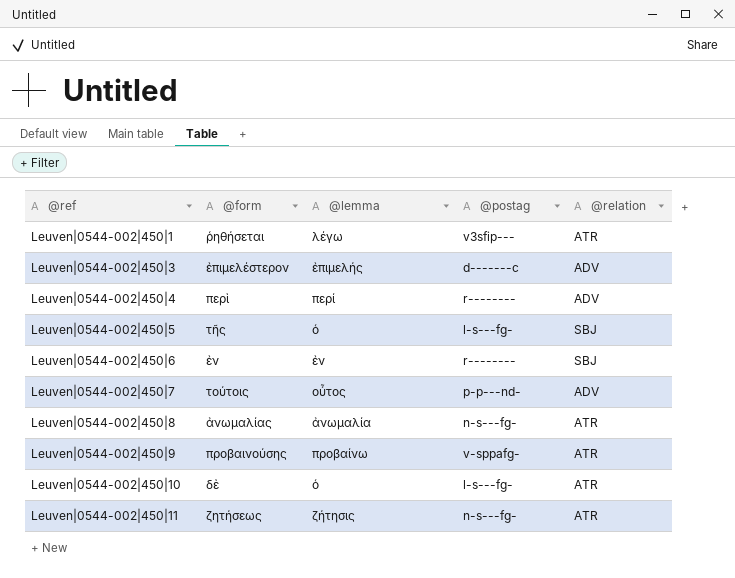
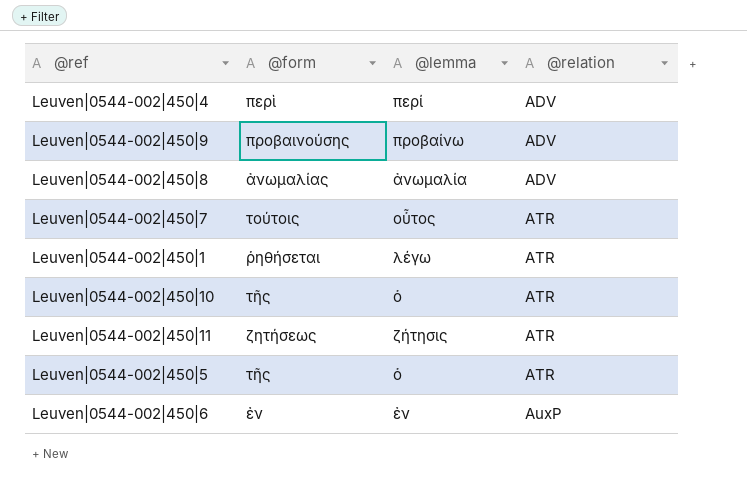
row order: @ref ascending -> @relation ascending
column @postag | position: 4 -> none
row Leuven|0544-002|450|3: ἐπιμελέστερον | ἐπιμελής | d-------c | ADV -> none
Leuven|0544-002|450|9 | @relation: ATR -> ADV
Leuven|0544-002|450|8 | @relation: ATR -> ADV
Leuven|0544-002|450|7 | @relation: ADV -> ATR
Leuven|0544-002|450|10 | @form: δὲ -> τῆς
Leuven|0544-002|450|5 | @relation: SBJ -> ATR
Leuven|0544-002|450|6 | @relation: SBJ -> AuxP

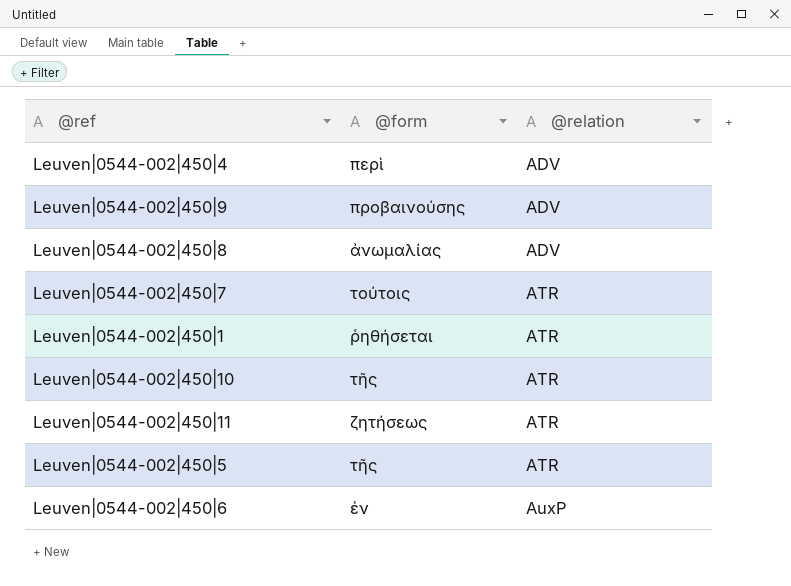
column @lemma | position: 3 -> none

